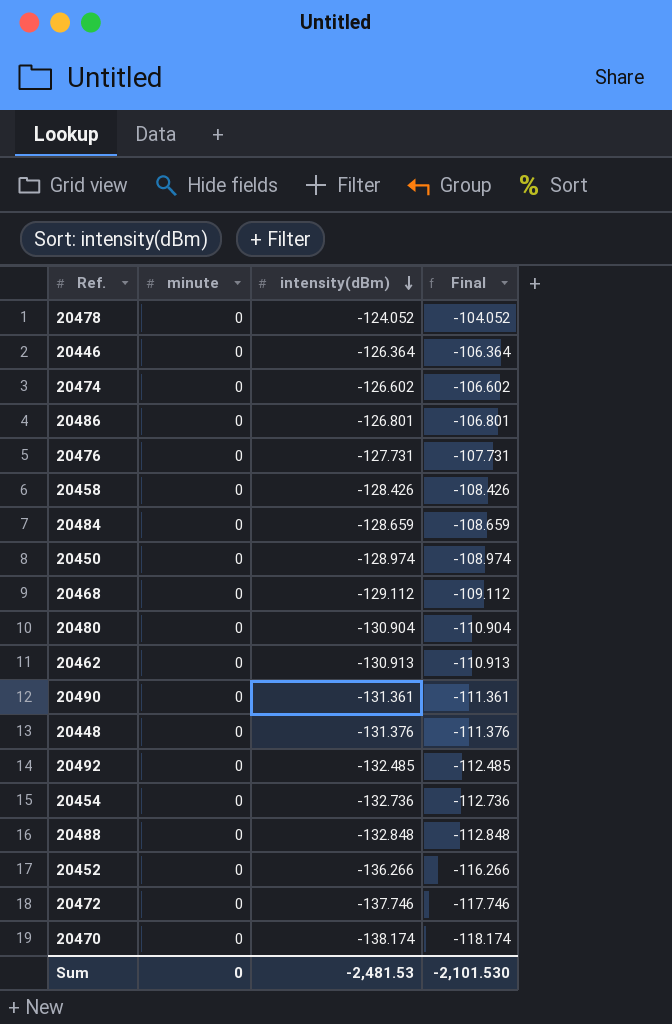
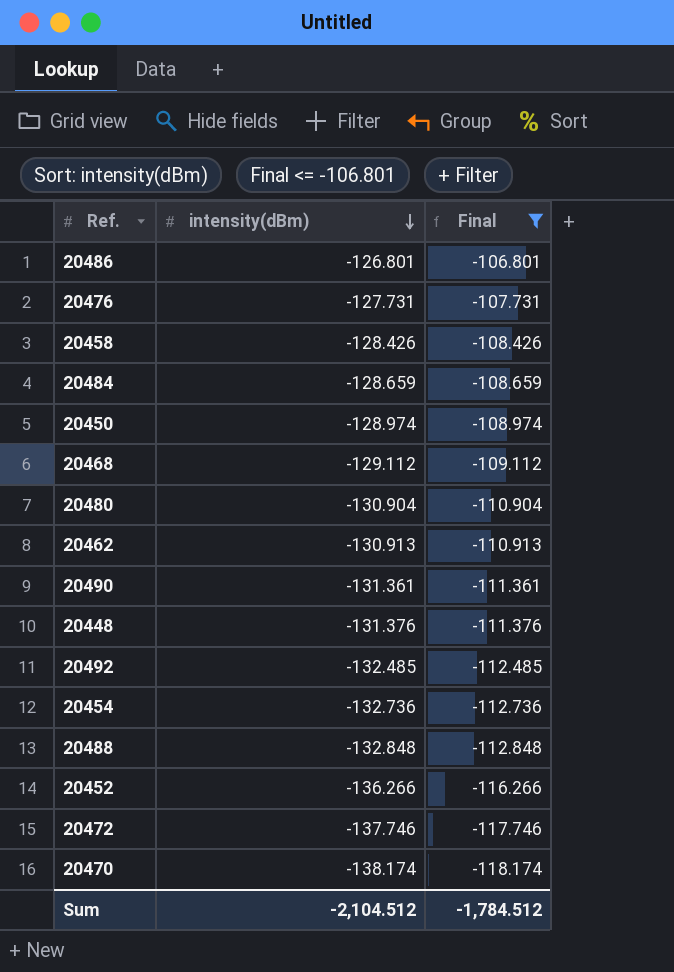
filter: none -> Final <= -106.801
column minute | position: 2 -> none
Sum | intensity(dBm): -2,481.53 -> -2,104.512
Sum | Final: -2,101.530 -> -1,784.512

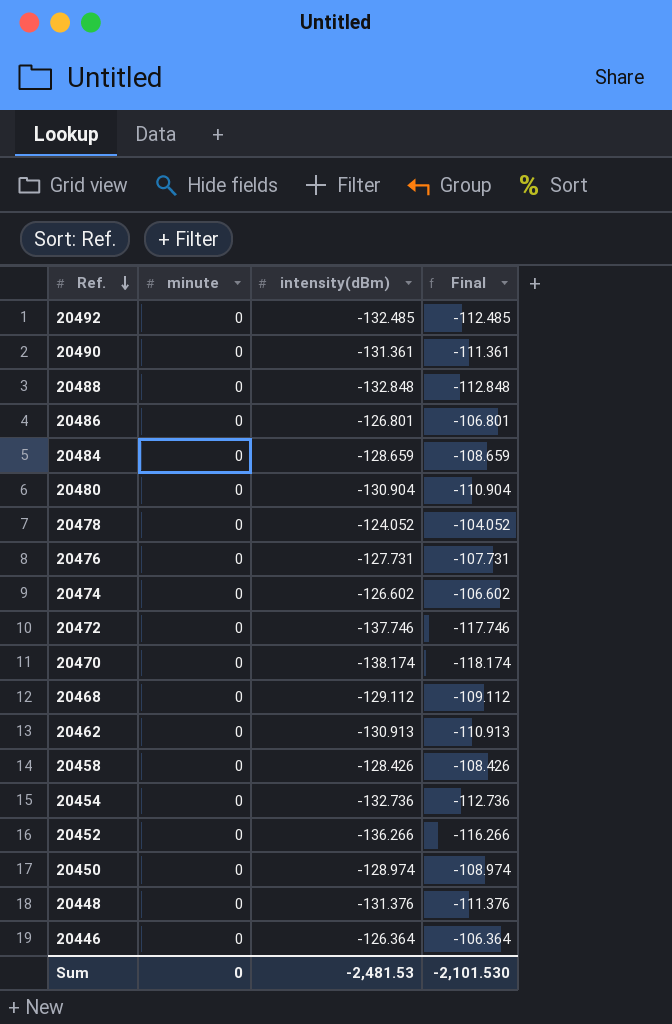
filter: Final <= -106.801 -> none
row order: intensity(dBm) descending -> Ref. descending
column minute | position: none -> 2
Sum | intensity(dBm): -2,104.512 -> -2,481.53
Sum | Final: -1,784.512 -> -2,101.530

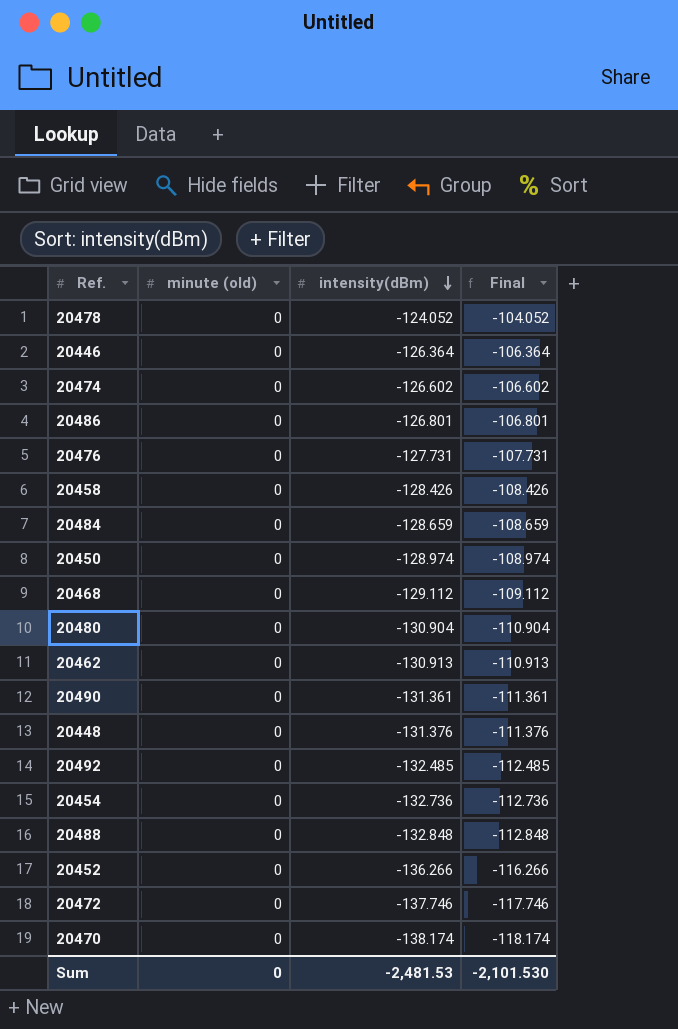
row order: Ref. descending -> intensity(dBm) descending
column name: minute -> minute (old)

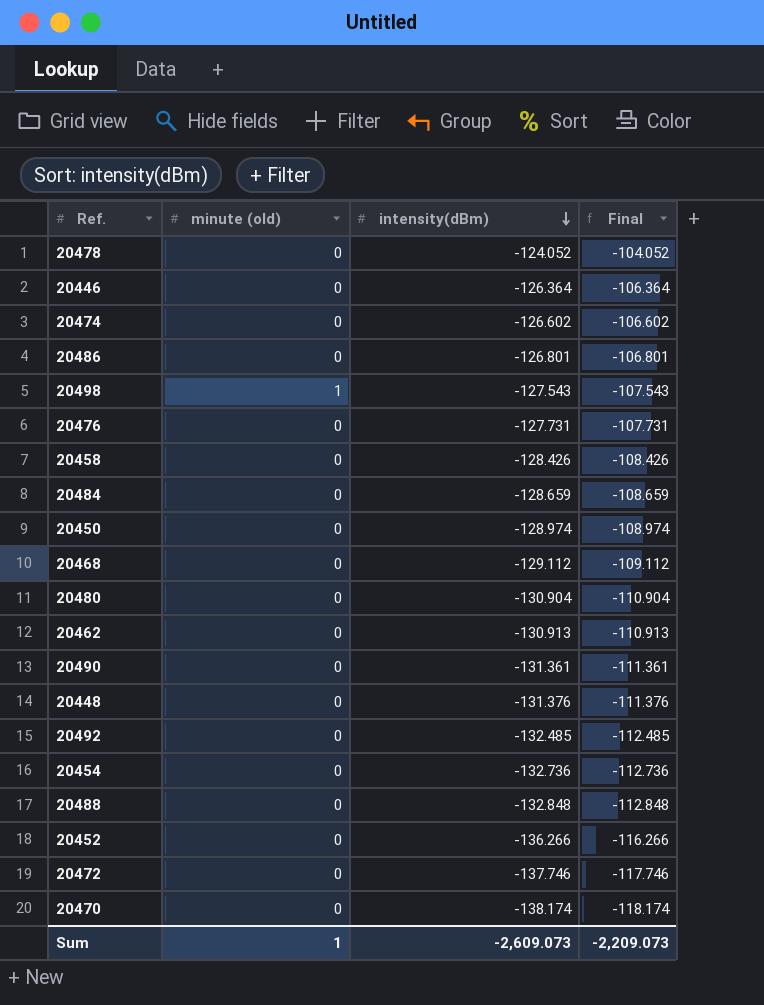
row 20498: none -> 1 | -127.543 | -107.543
Sum | minute (old): 0 -> 1
Sum | intensity(dBm): -2,481.53 -> -2,609.073
Sum | Final: -2,101.530 -> -2,209.073

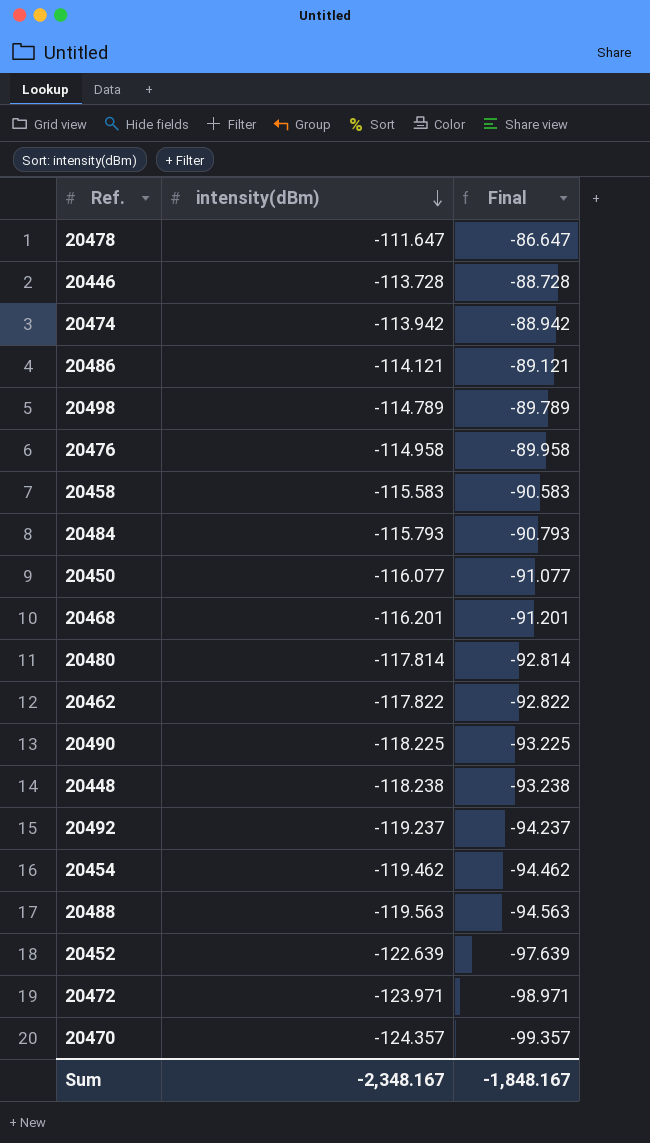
column minute (old) | position: 2 -> none
column Final | formula: [intensity(dBm)] + 20 -> [intensity(dBm)] + 25
20478 | intensity(dBm): -124.052 -> -111.647
20446 | intensity(dBm): -126.364 -> -113.728
20474 | intensity(dBm): -126.602 -> -113.942
20486 | intensity(dBm): -126.801 -> -114.121
20498 | intensity(dBm): -127.543 -> -114.789
20476 | intensity(dBm): -127.731 -> -114.958
20458 | intensity(dBm): -128.426 -> -115.583
20484 | intensity(dBm): -128.659 -> -115.793
20450 | intensity(dBm): -128.974 -> -116.077
20468 | intensity(dBm): -129.112 -> -116.201
20480 | intensity(dBm): -130.904 -> -117.814
20462 | intensity(dBm): -130.913 -> -117.822
20490 | intensity(dBm): -131.361 -> -118.225
20448 | intensity(dBm): -131.376 -> -118.238
20492 | intensity(dBm): -132.485 -> -119.237
20454 | intensity(dBm): -132.736 -> -119.462
20488 | intensity(dBm): -132.848 -> -119.563
20452 | intensity(dBm): -136.266 -> -122.639
20472 | intensity(dBm): -137.746 -> -123.971
20470 | intensity(dBm): -138.174 -> -124.357
Sum | intensity(dBm): -2,609.073 -> -2,348.167
Sum | Final: -2,209.073 -> -1,848.167

